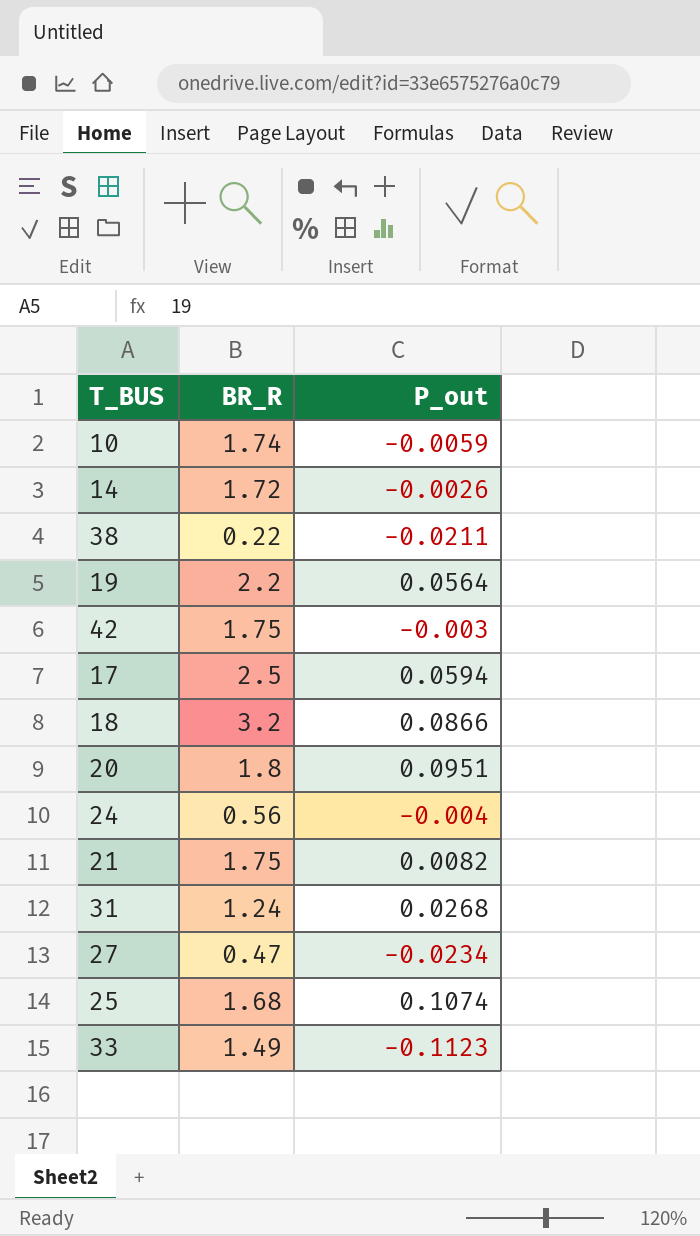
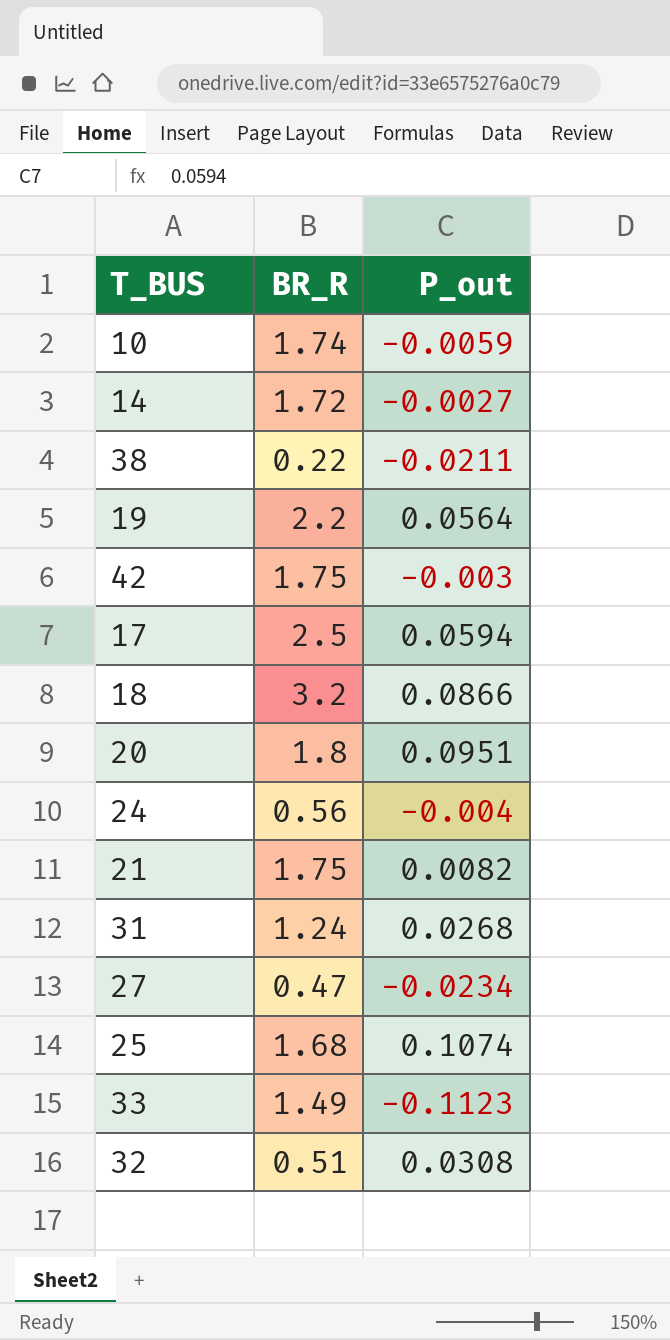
14 | P_out: -0.0026 -> -0.0027
row 32: none -> 0.51 | 0.0308

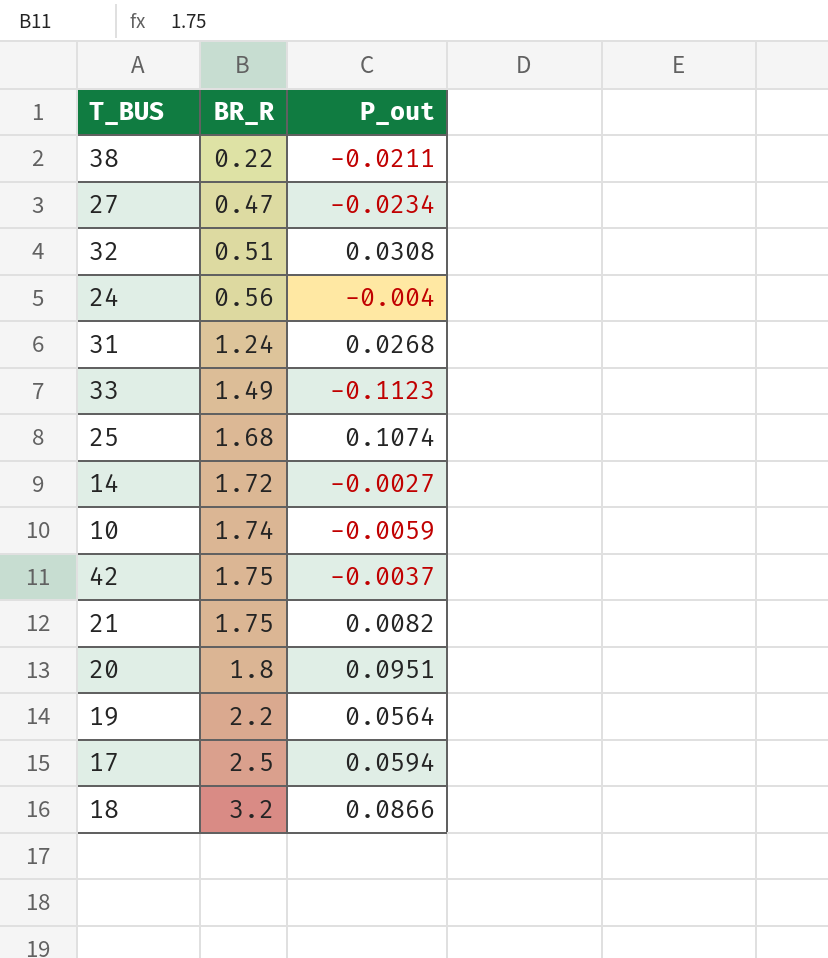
row order: none -> BR_R ascending
42 | P_out: -0.003 -> -0.0037

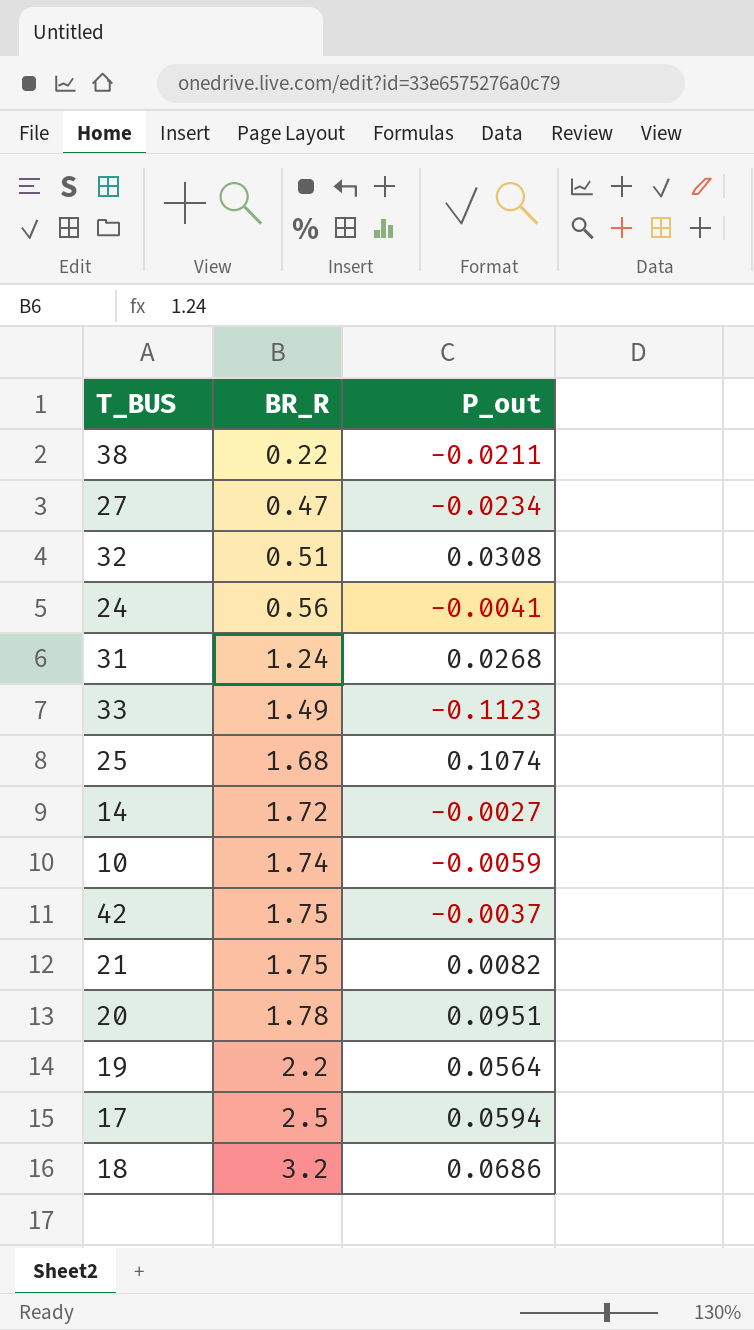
24 | P_out: -0.004 -> -0.0041
20 | BR_R: 1.8 -> 1.78
18 | P_out: 0.0866 -> 0.0686

